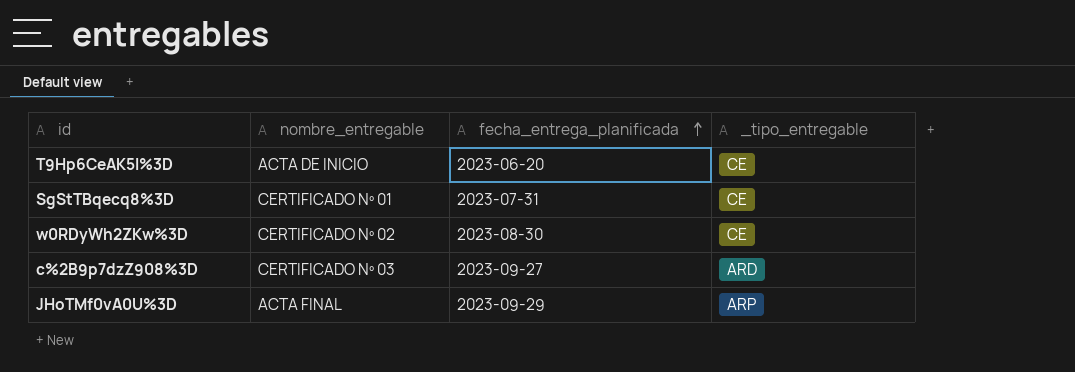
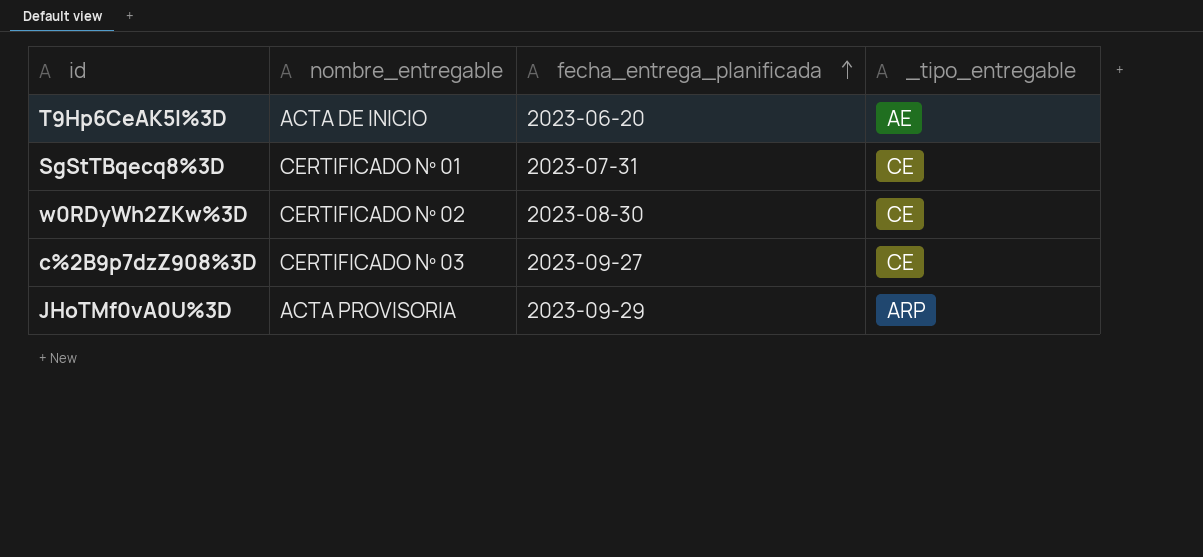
T9Hp6CeAK5I%3D | _tipo_entregable: CE -> AE
c%2B9p7dzZ908%3D | _tipo_entregable: ARD -> CE
JHoTMf0vA0U%3D | nombre_entregable: ACTA FINAL -> ACTA PROVISORIA

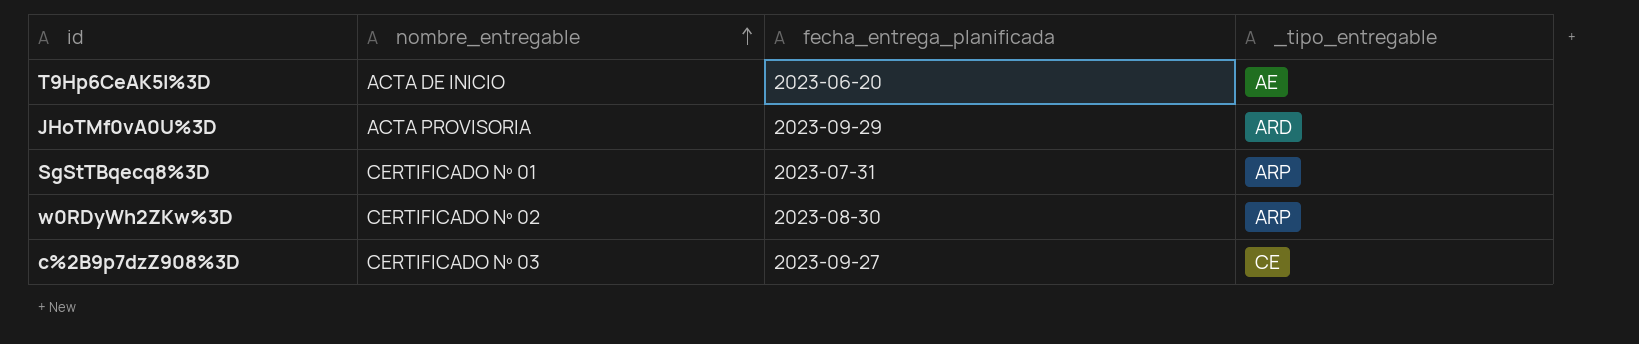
row order: fecha_entrega_planificada ascending -> nombre_entregable ascending
JHoTMf0vA0U%3D | _tipo_entregable: ARP -> ARD
SgStTBqecq8%3D | _tipo_entregable: CE -> ARP
w0RDyWh2ZKw%3D | _tipo_entregable: CE -> ARP

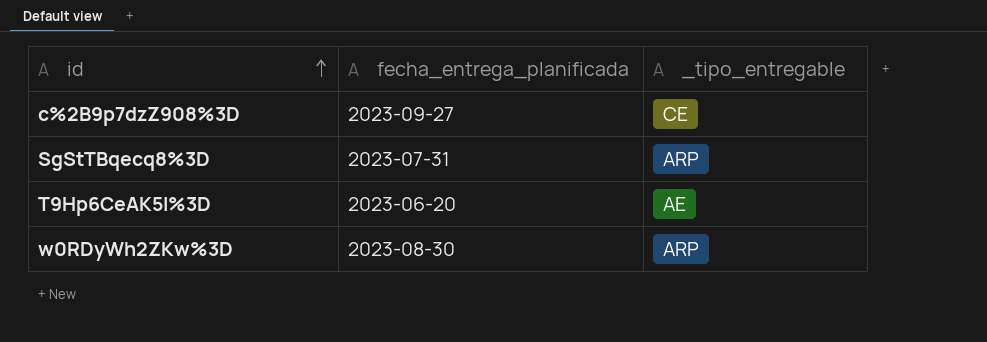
row order: nombre_entregable ascending -> id ascending
column nombre_entregable | position: 2 -> none
row JHoTMf0vA0U%3D: ACTA PROVISORIA | 2023-09-29 | ARD -> none

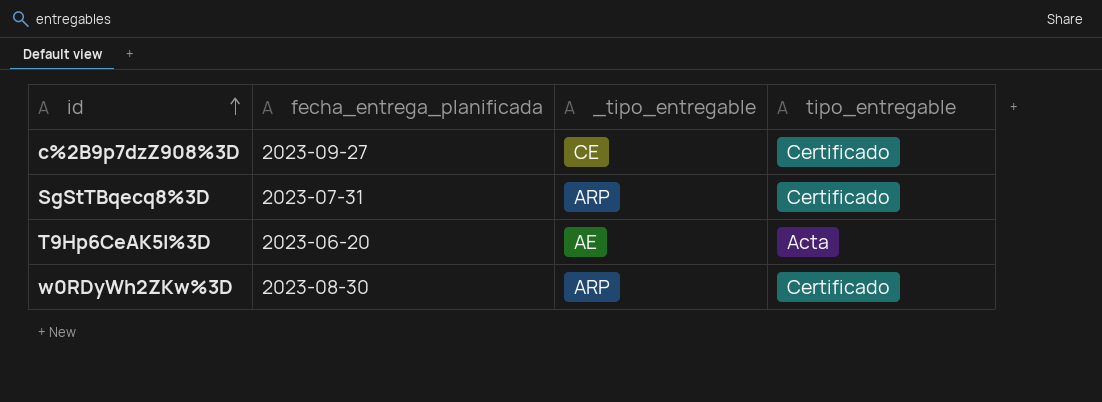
column tipo_entregable | position: none -> 4

